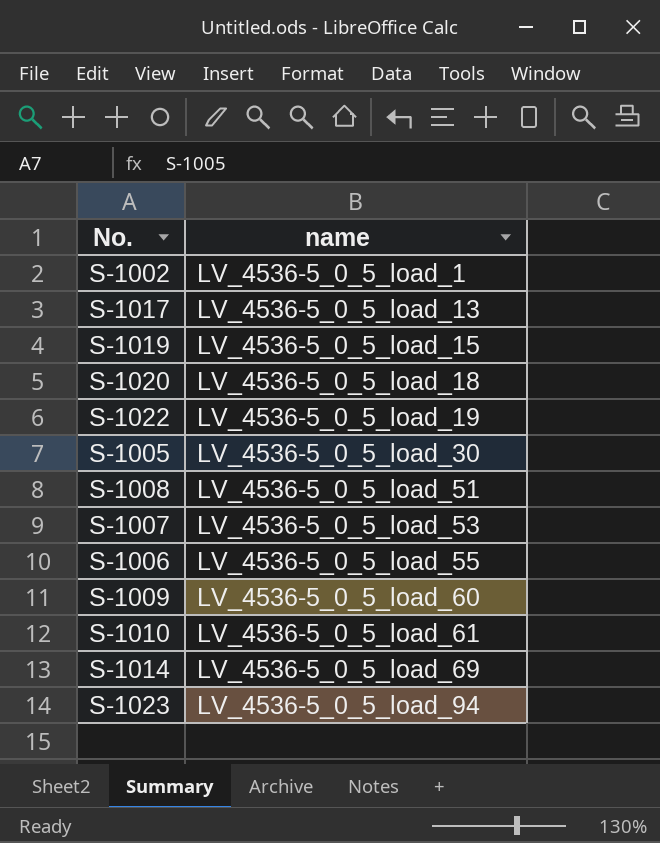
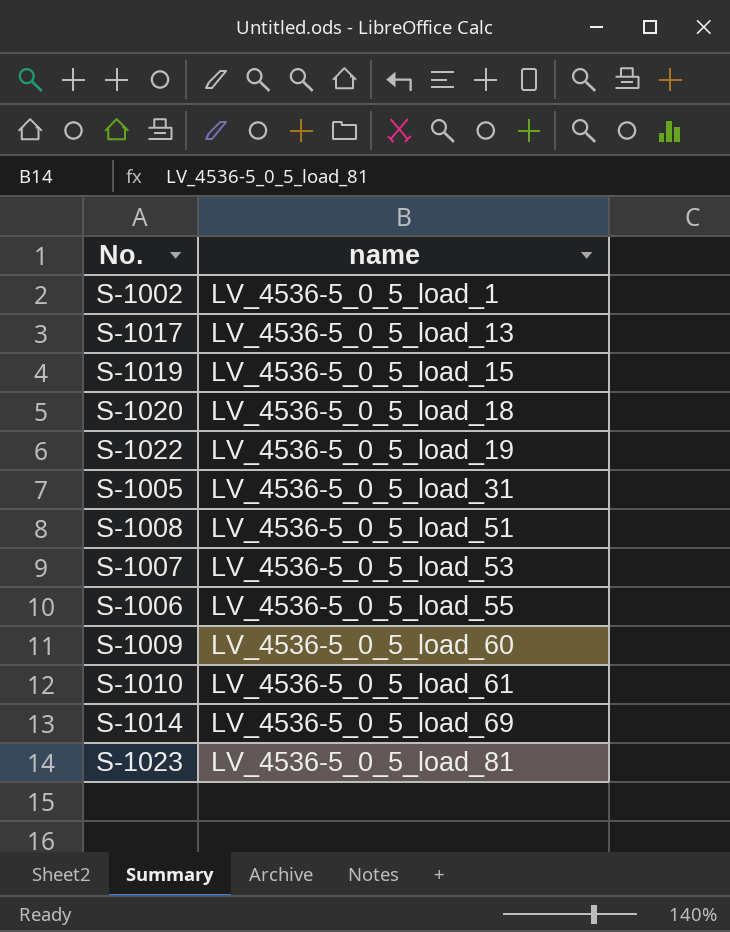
S-1005 | name: LV_4536-5_0_5_load_30 -> LV_4536-5_0_5_load_31
S-1023 | name: LV_4536-5_0_5_load_94 -> LV_4536-5_0_5_load_81

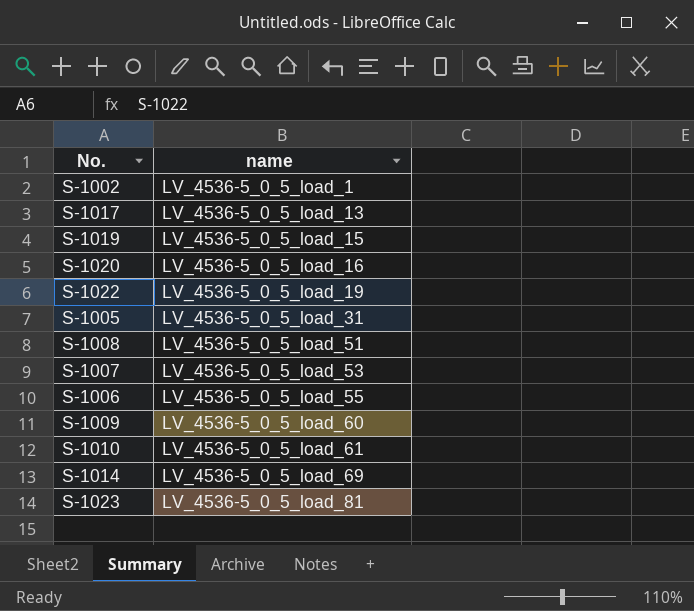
S-1020 | name: LV_4536-5_0_5_load_18 -> LV_4536-5_0_5_load_16

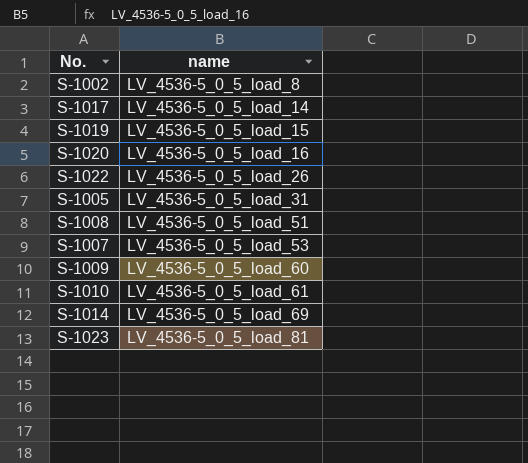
row S-1006: LV_4536-5_0_5_load_55 -> none
S-1002 | name: LV_4536-5_0_5_load_1 -> LV_4536-5_0_5_load_8
S-1017 | name: LV_4536-5_0_5_load_13 -> LV_4536-5_0_5_load_14
S-1022 | name: LV_4536-5_0_5_load_19 -> LV_4536-5_0_5_load_26

